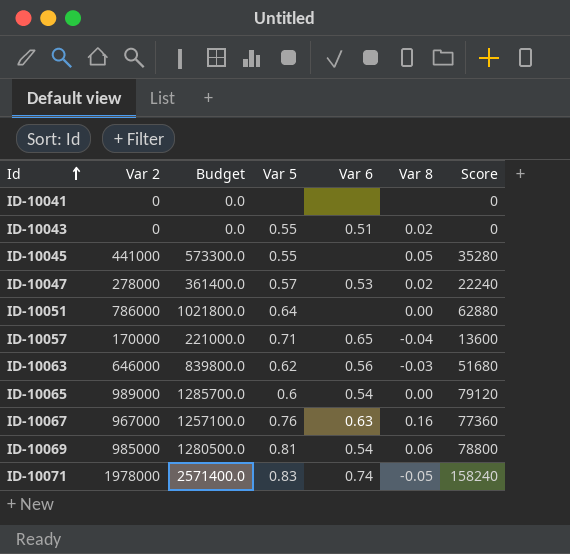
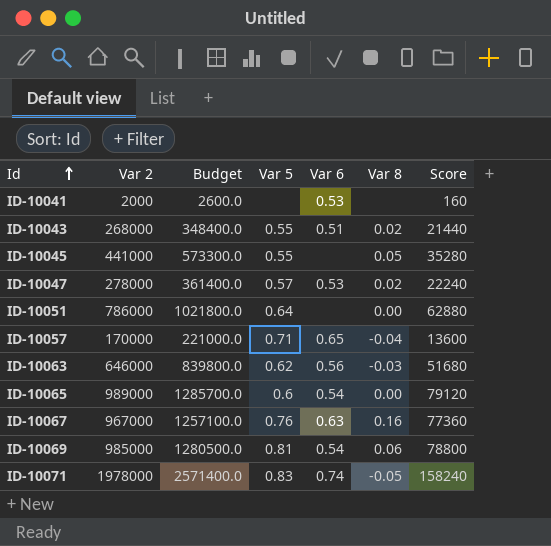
ID-10041 | Var 2: 0 -> 2000
ID-10041 | Budget: 0.0 -> 2600.0
ID-10041 | Var 6: none -> 0.53
ID-10041 | Score: 0 -> 160
ID-10043 | Var 2: 0 -> 268000
ID-10043 | Budget: 0.0 -> 348400.0
ID-10043 | Score: 0 -> 21440

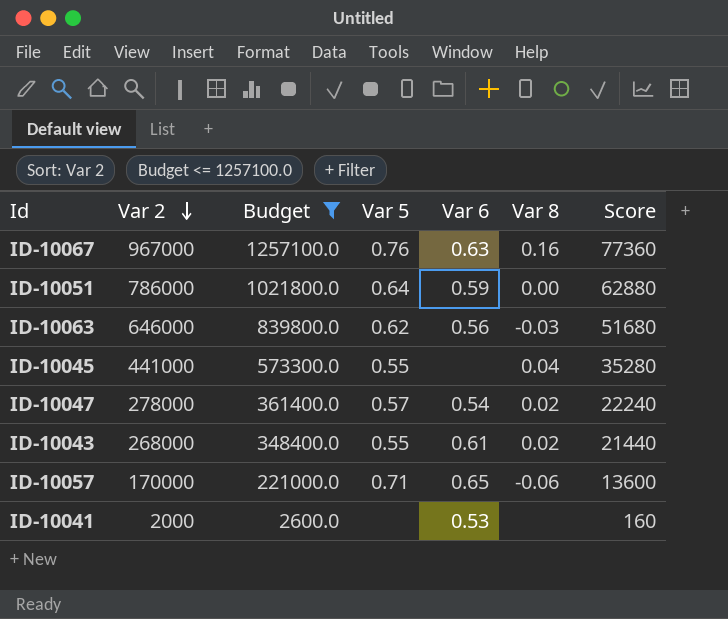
filter: none -> Budget <= 1257100.0
row order: Id ascending -> Var 2 descending
ID-10051 | Var 6: none -> 0.59
ID-10045 | Var 8: 0.05 -> 0.04
ID-10047 | Var 6: 0.53 -> 0.54
ID-10043 | Var 6: 0.51 -> 0.61
ID-10057 | Var 8: -0.04 -> -0.06

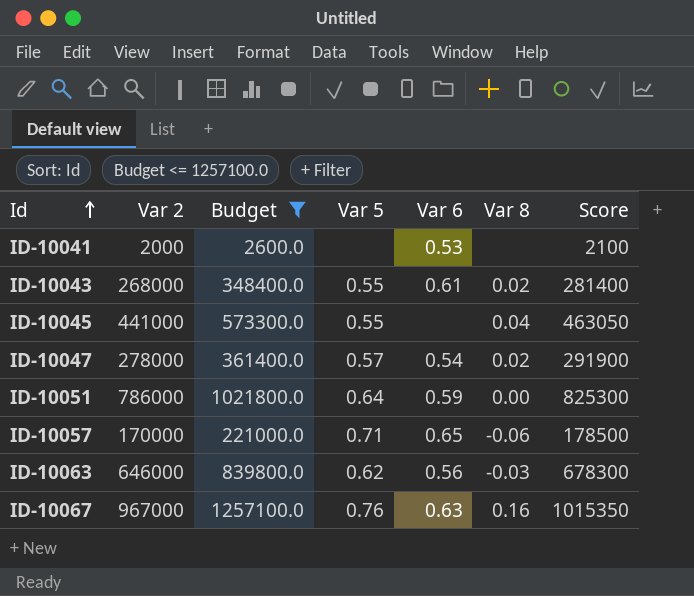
row order: Var 2 descending -> Id ascending
column Score | formula: [Var 2] * 0.08 -> [Var 2] * 1.05

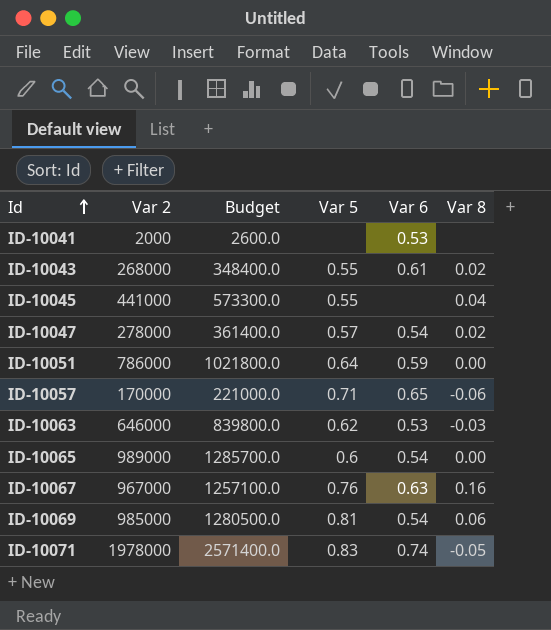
filter: Budget <= 1257100.0 -> none
column Score | formula: [Var 2] * 1.05 -> none
ID-10063 | Var 6: 0.56 -> 0.53

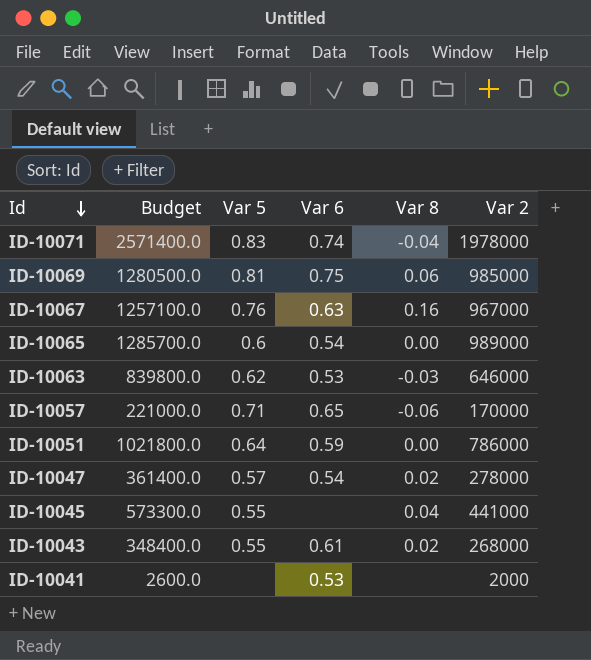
row order: Id ascending -> Id descending
column Var 2 | position: 2 -> 6
ID-10071 | Var 8: -0.05 -> -0.04
ID-10069 | Var 6: 0.54 -> 0.75

